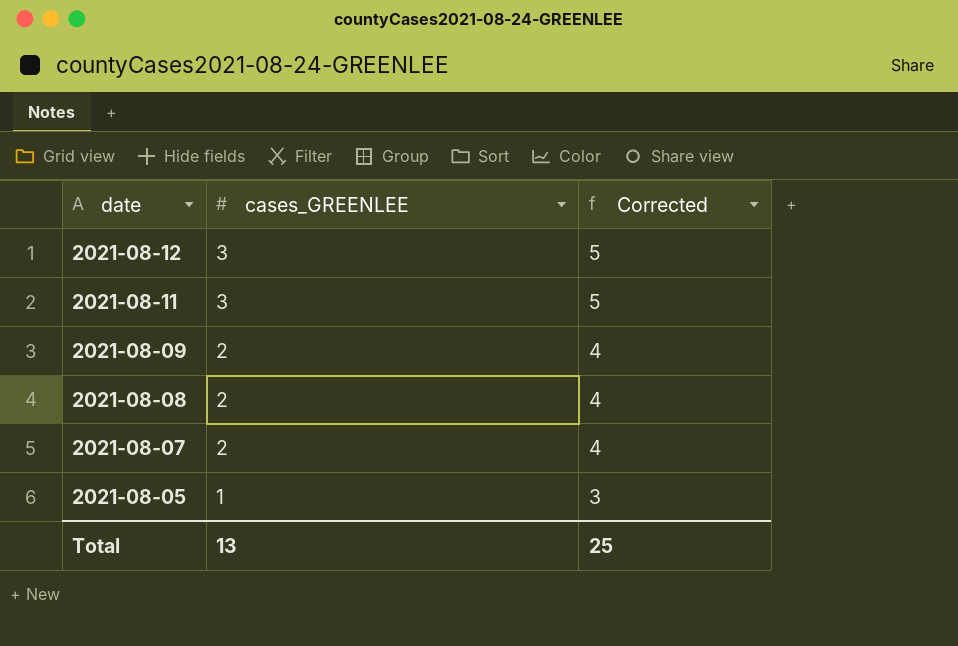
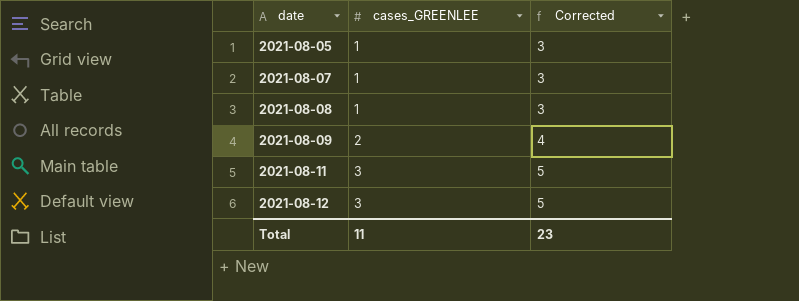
row order: date descending -> date ascending
2021-08-07 | cases_GREENLEE: 2 -> 1
2021-08-07 | Corrected: 4 -> 3
2021-08-08 | cases_GREENLEE: 2 -> 1
2021-08-08 | Corrected: 4 -> 3
Total | cases_GREENLEE: 13 -> 11
Total | Corrected: 25 -> 23

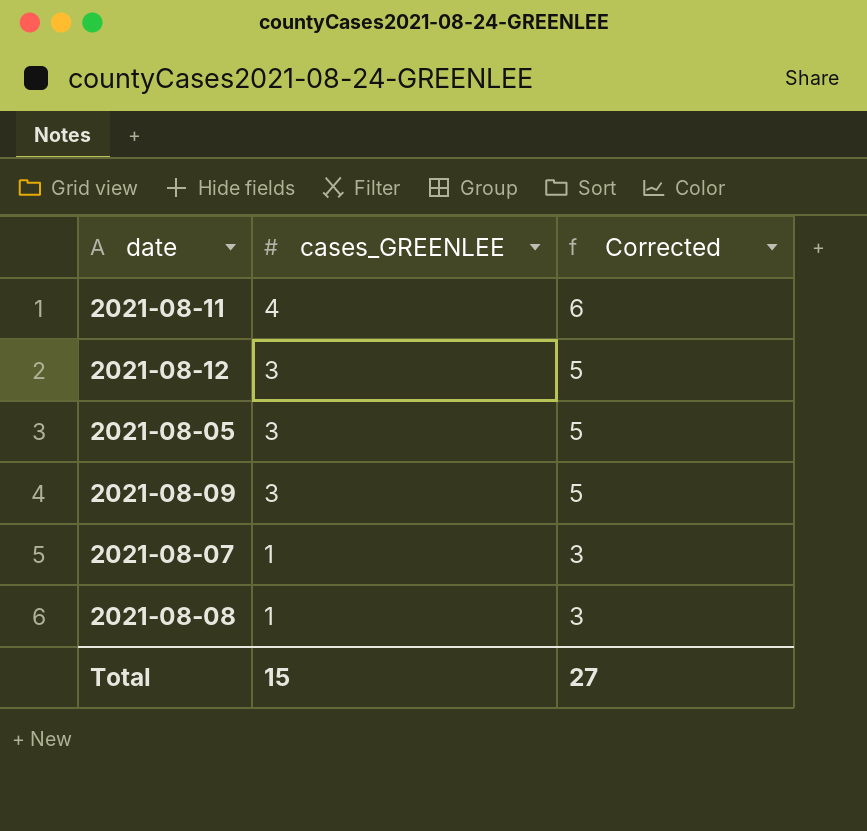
row order: date ascending -> cases_GREENLEE descending
2021-08-11 | cases_GREENLEE: 3 -> 4
2021-08-11 | Corrected: 5 -> 6
2021-08-05 | cases_GREENLEE: 1 -> 3
2021-08-05 | Corrected: 3 -> 5
2021-08-09 | cases_GREENLEE: 2 -> 3
2021-08-09 | Corrected: 4 -> 5
Total | cases_GREENLEE: 11 -> 15
Total | Corrected: 23 -> 27

